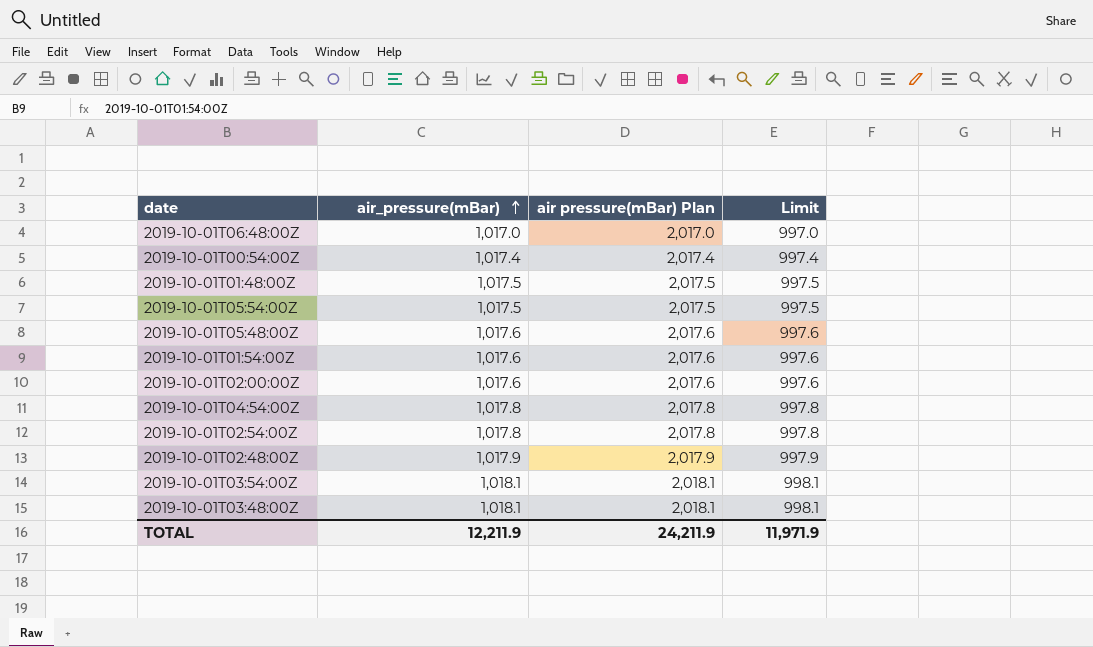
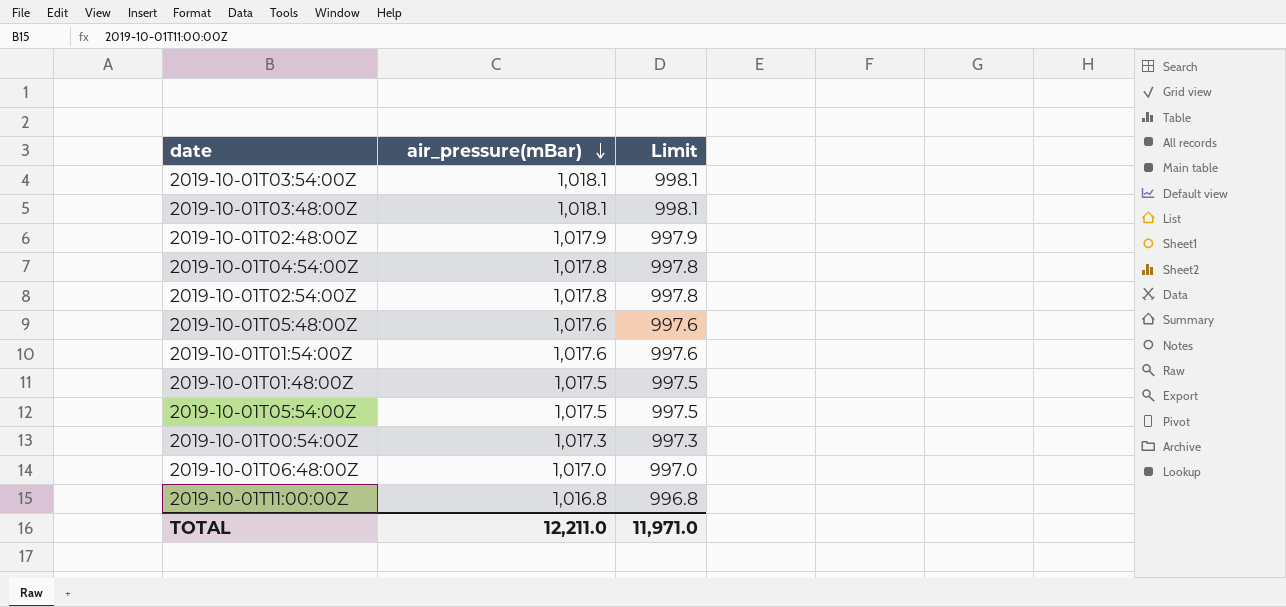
row order: air_pressure(mBar) ascending -> air_pressure(mBar) descending
column air pressure(mBar) Plan | formula: [air_pressure(mBar)] + 1000 -> none
row 2019-10-01T02:00:00Z: 1,017.6 | 2,017.6 | 997.6 -> none
2019-10-01T00:54:00Z | air_pressure(mBar): 1,017.4 -> 1,017.3
2019-10-01T00:54:00Z | Limit: 997.4 -> 997.3
row 2019-10-01T11:00:00Z: none -> 1,016.8 | 996.8
TOTAL | air_pressure(mBar): 12,211.9 -> 12,211.0
TOTAL | Limit: 11,971.9 -> 11,971.0

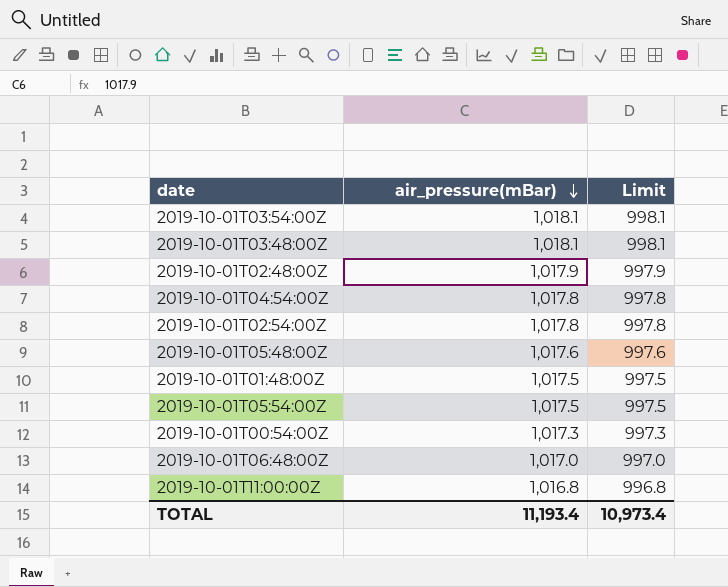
row 2019-10-01T01:54:00Z: 1,017.6 | 997.6 -> none
TOTAL | air_pressure(mBar): 12,211.0 -> 11,193.4
TOTAL | Limit: 11,971.0 -> 10,973.4

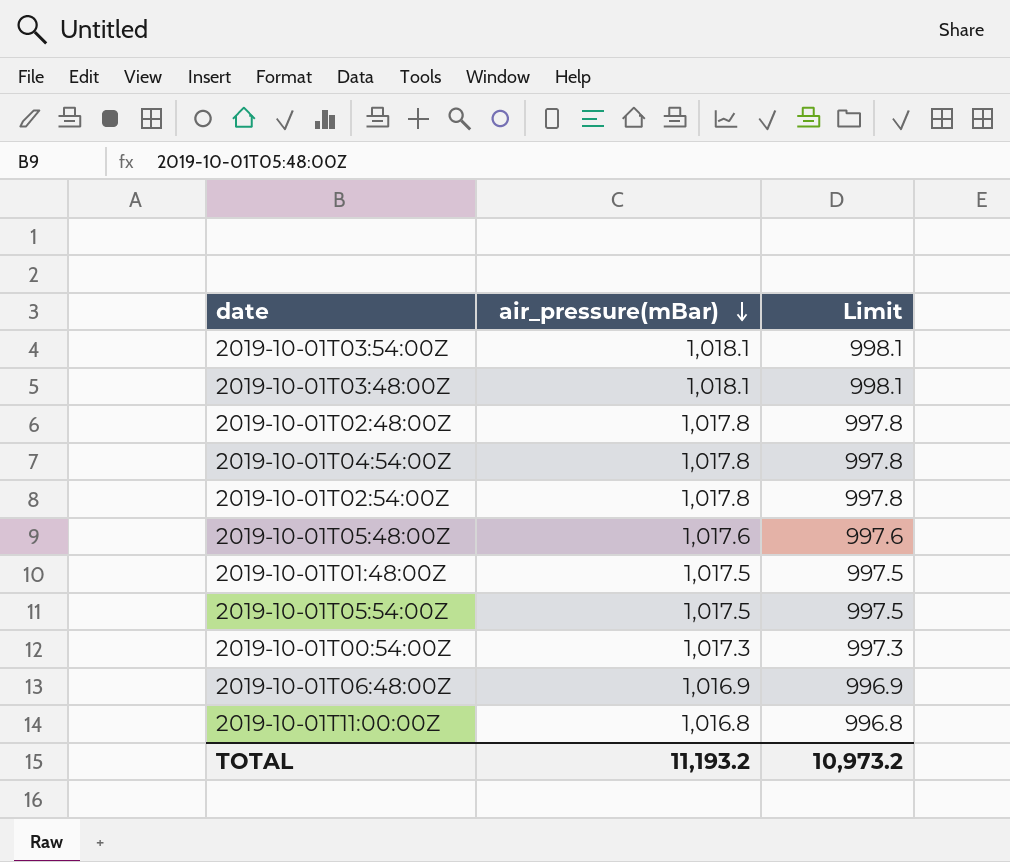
2019-10-01T02:48:00Z | air_pressure(mBar): 1,017.9 -> 1,017.8
2019-10-01T02:48:00Z | Limit: 997.9 -> 997.8
2019-10-01T06:48:00Z | air_pressure(mBar): 1,017.0 -> 1,016.9
2019-10-01T06:48:00Z | Limit: 997.0 -> 996.9
TOTAL | air_pressure(mBar): 11,193.4 -> 11,193.2
TOTAL | Limit: 10,973.4 -> 10,973.2

